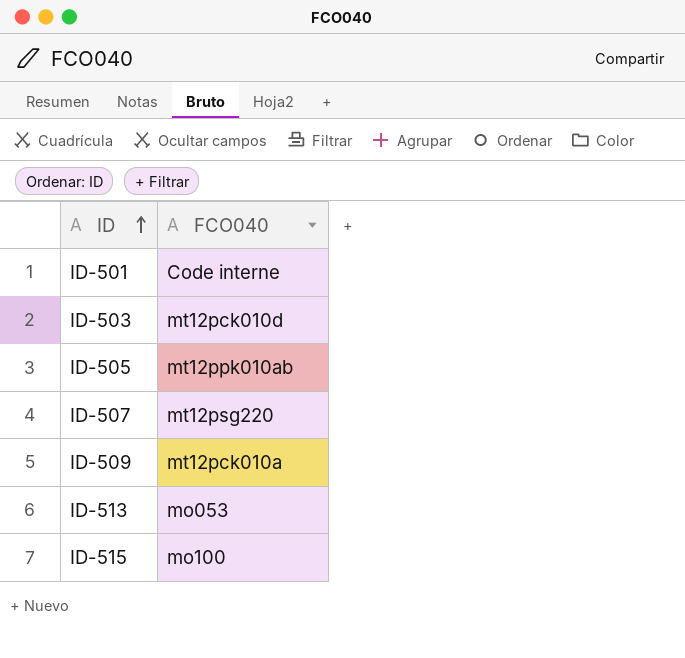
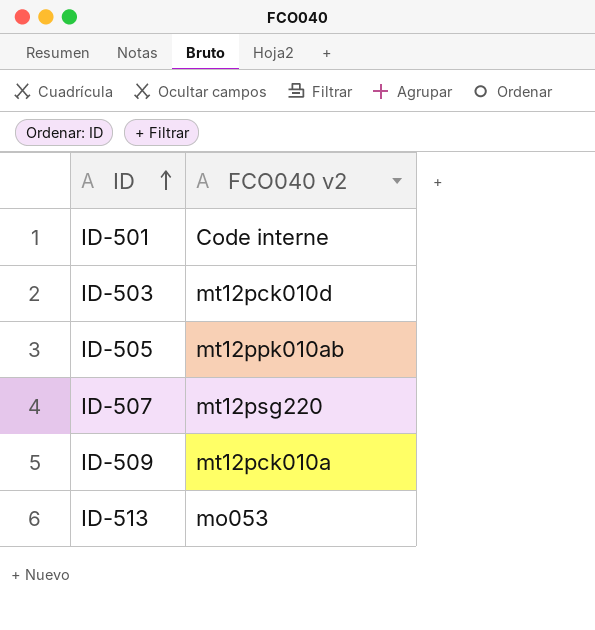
column name: FCO040 -> FCO040 v2
row ID-515: mo100 -> none

